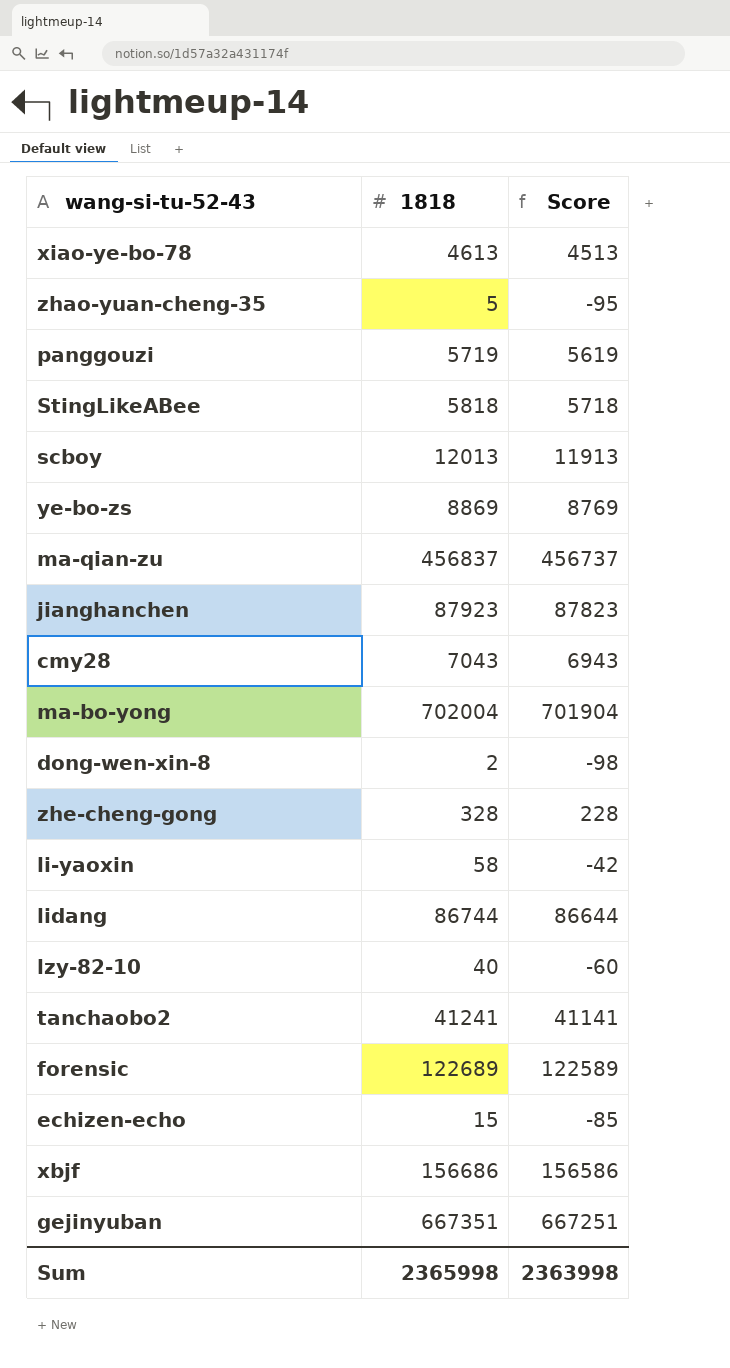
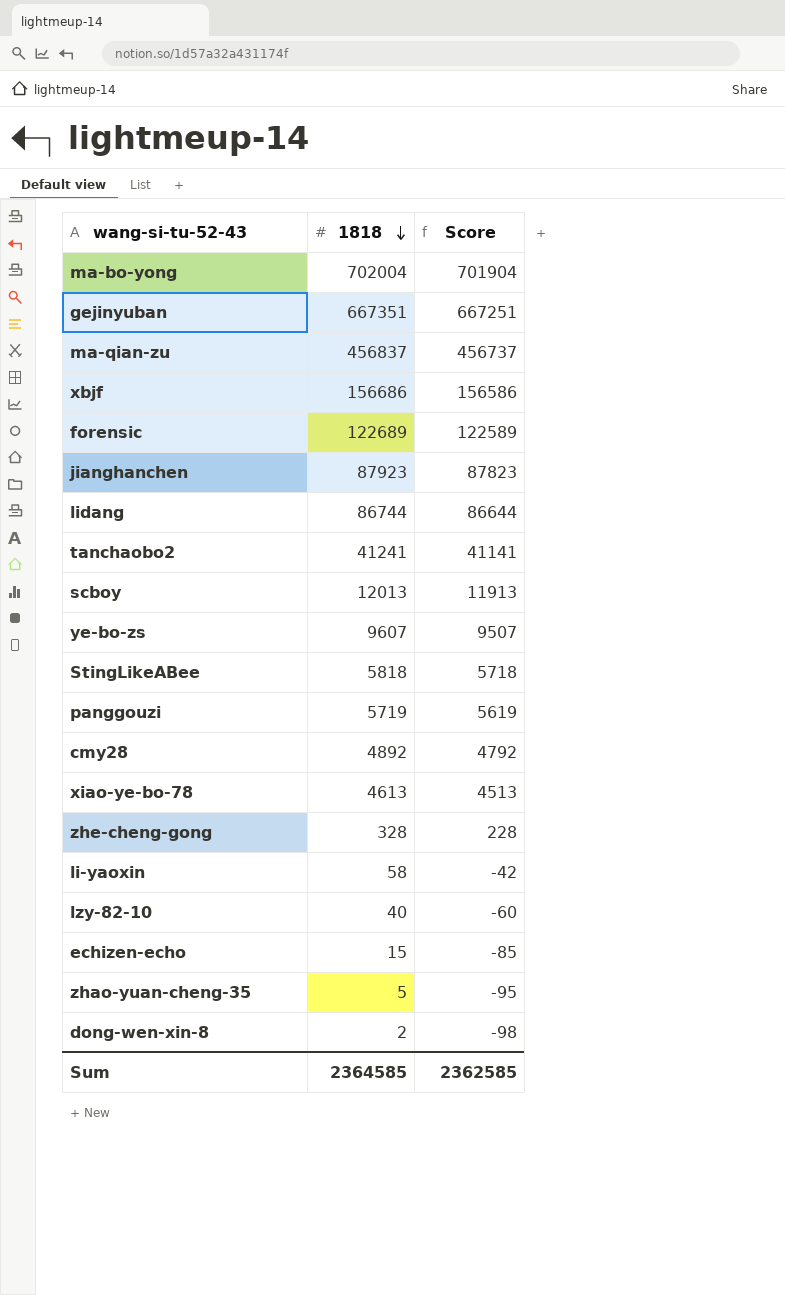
row order: none -> 1818 descending
ye-bo-zs | 1818: 8869 -> 9607
ye-bo-zs | Score: 8769 -> 9507
cmy28 | 1818: 7043 -> 4892
cmy28 | Score: 6943 -> 4792
Sum | 1818: 2365998 -> 2364585
Sum | Score: 2363998 -> 2362585

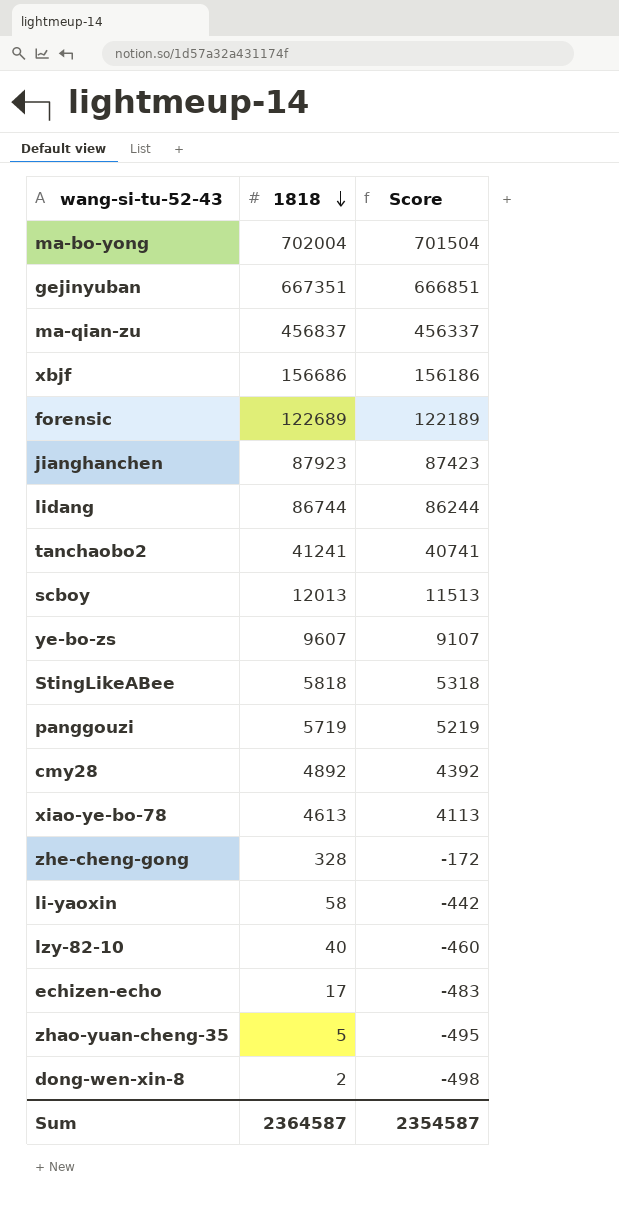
column Score | formula: [1818] - 100 -> [1818] - 500
echizen-echo | 1818: 15 -> 17
Sum | 1818: 2364585 -> 2364587
Sum | Score: 2362585 -> 2354587

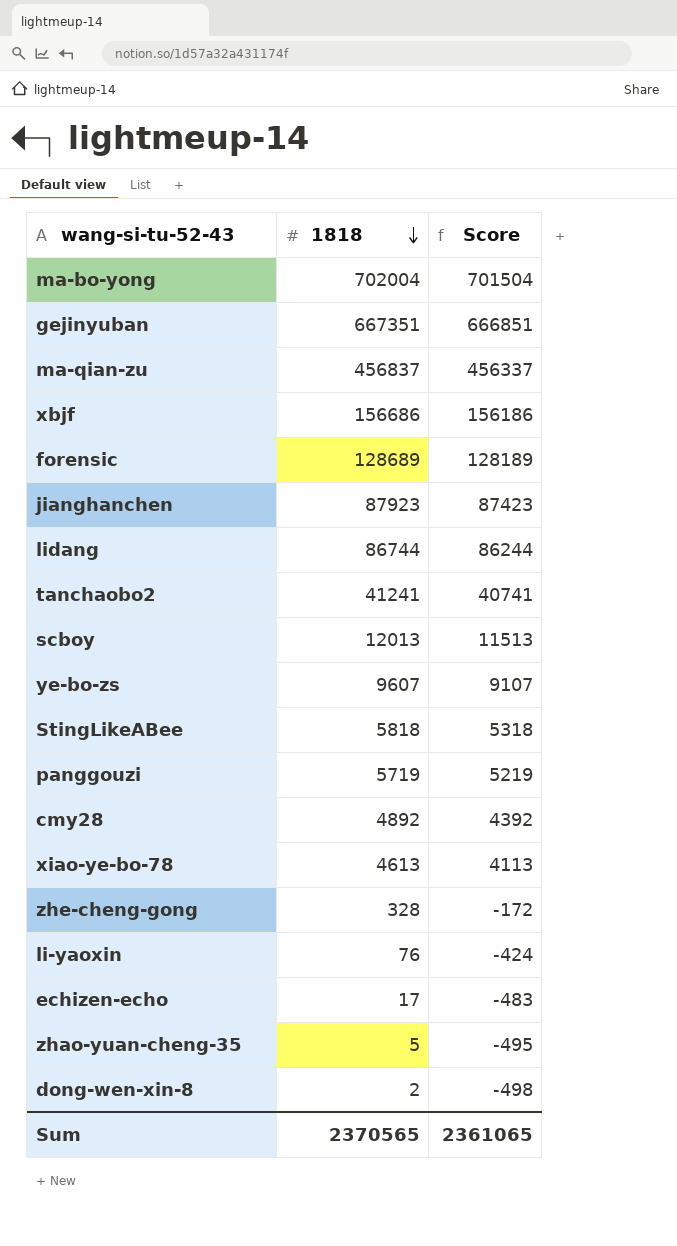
row lzy-82-10: 40 | -460 -> none
forensic | 1818: 122689 -> 128689
forensic | Score: 122189 -> 128189
li-yaoxin | 1818: 58 -> 76
li-yaoxin | Score: -442 -> -424
Sum | 1818: 2364587 -> 2370565
Sum | Score: 2354587 -> 2361065

